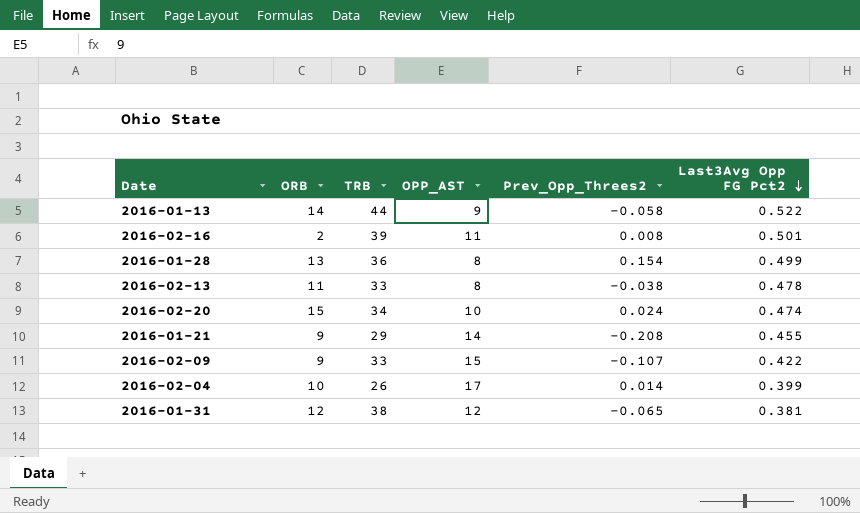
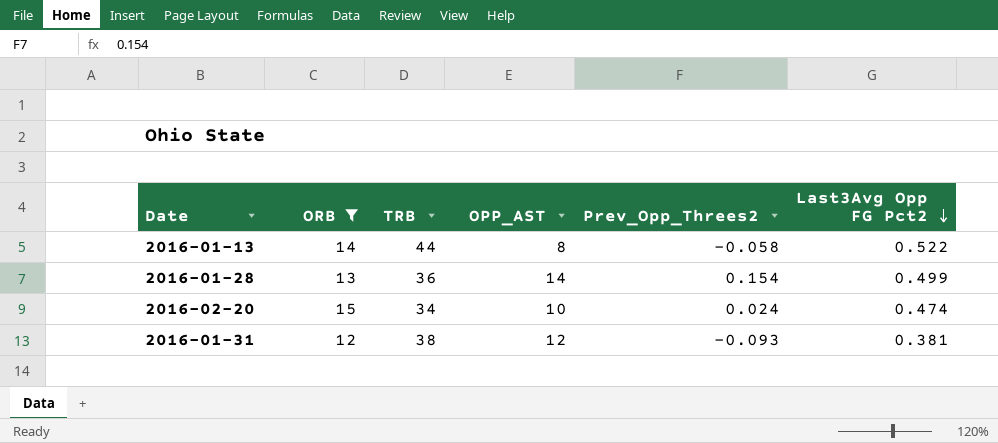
filter: none -> ORB >= 12
2016-01-13 | OPP_AST: 9 -> 8
2016-01-28 | OPP_AST: 8 -> 14
2016-01-31 | Prev_Opp_Threes2: -0.065 -> -0.093

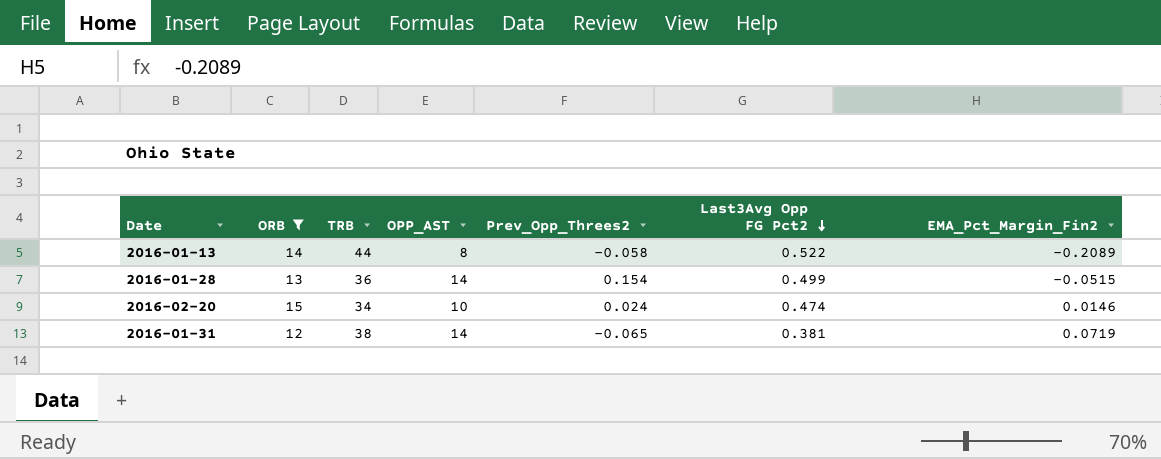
column EMA_Pct_Margin_Fin2 | position: none -> 7
2016-01-31 | OPP_AST: 12 -> 14
2016-01-31 | Prev_Opp_Threes2: -0.093 -> -0.065

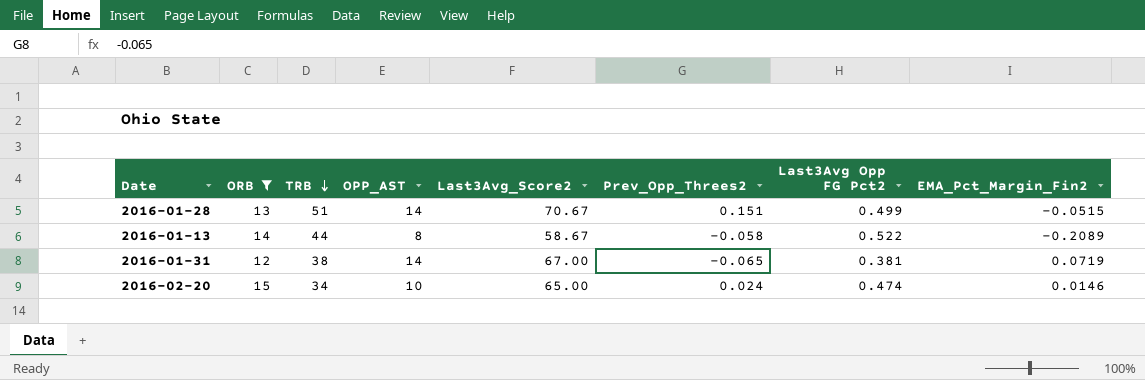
row order: Last3Avg Opp FG Pct2 descending -> TRB descending
column Last3Avg_Score2 | position: none -> 5
2016-01-28 | TRB: 36 -> 51
2016-01-28 | Prev_Opp_Threes2: 0.154 -> 0.151

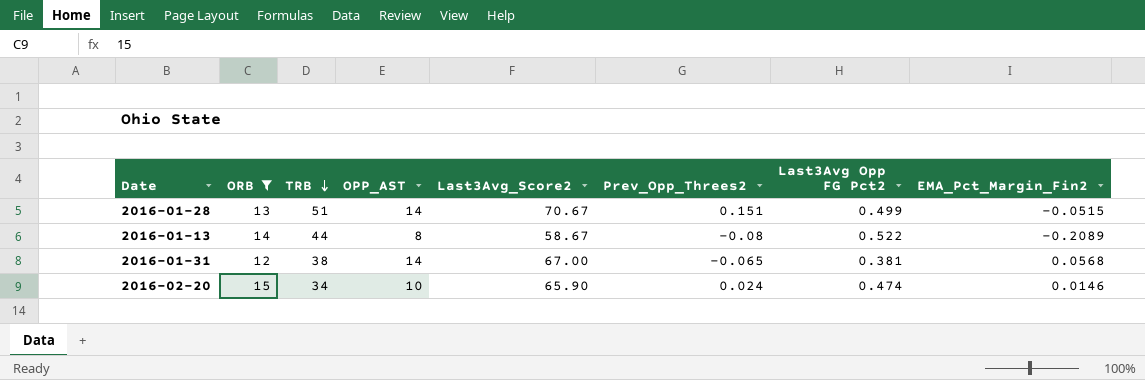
2016-01-13 | Prev_Opp_Threes2: -0.058 -> -0.08
2016-01-31 | EMA_Pct_Margin_Fin2: 0.0719 -> 0.0568
2016-02-20 | Last3Avg_Score2: 65.00 -> 65.90

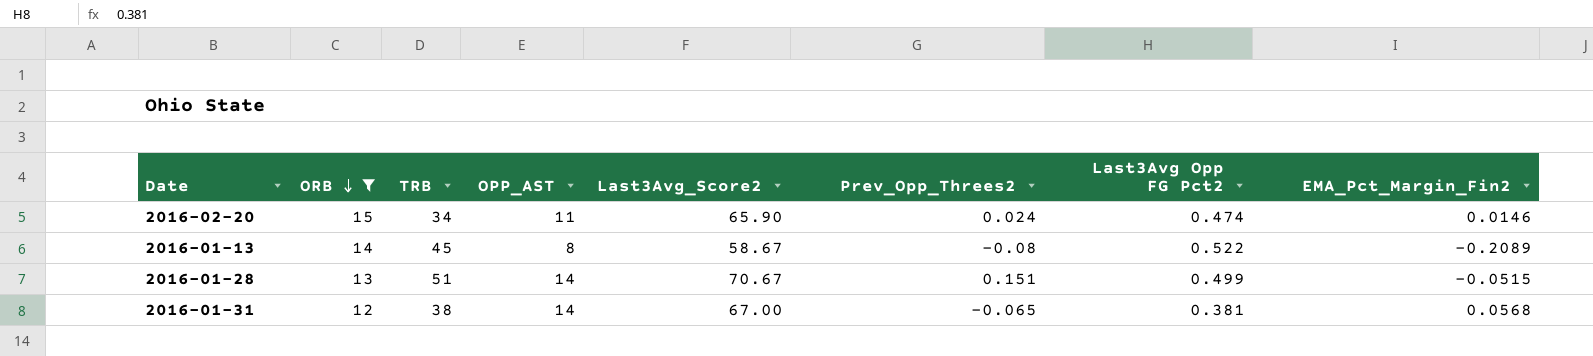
row order: TRB descending -> ORB descending
2016-02-20 | OPP_AST: 10 -> 11
2016-01-13 | TRB: 44 -> 45

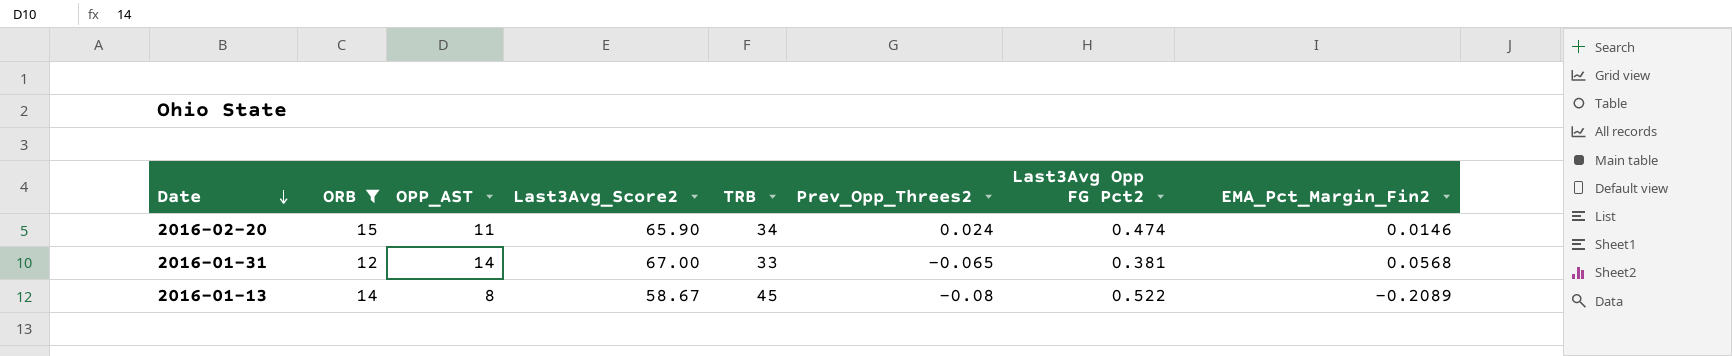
row order: ORB descending -> Date descending
column TRB | position: 3 -> 5
row 2016-01-28: 13 | 51 | 14 | 70.67 | 0.151 | 0.499 | -0.0515 -> none
2016-01-31 | TRB: 38 -> 33

